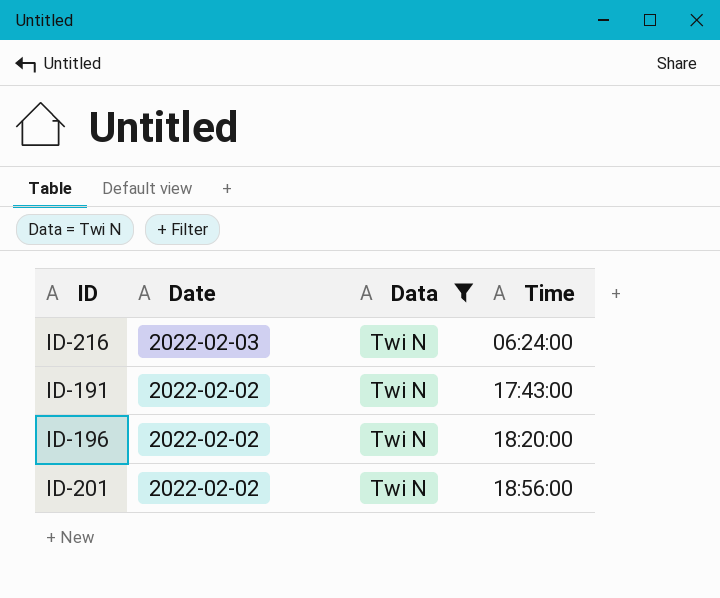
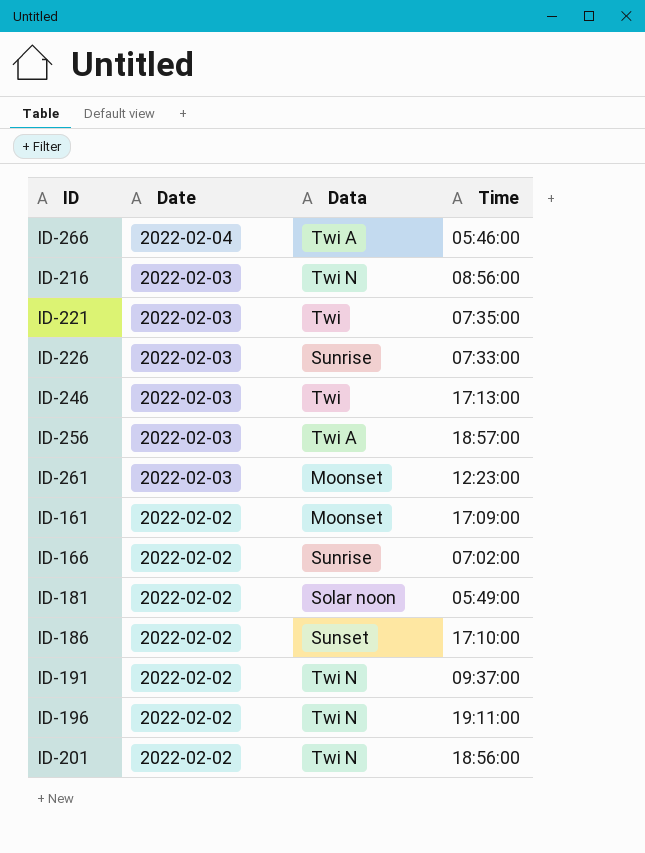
filter: Data = Twi N -> none
ID-216 | Time: 06:24:00 -> 08:56:00
ID-191 | Time: 17:43:00 -> 09:37:00
ID-196 | Time: 18:20:00 -> 19:11:00

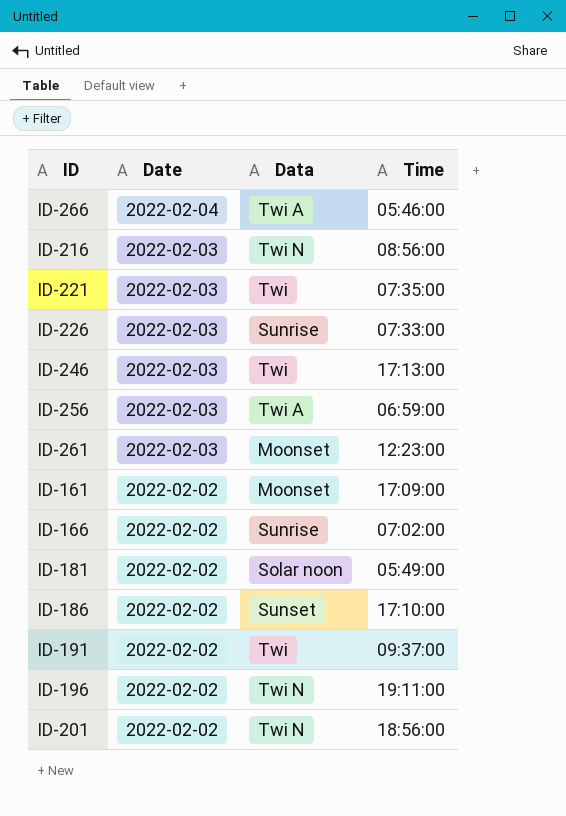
ID-256 | Time: 18:57:00 -> 06:59:00
ID-191 | Data: Twi N -> Twi

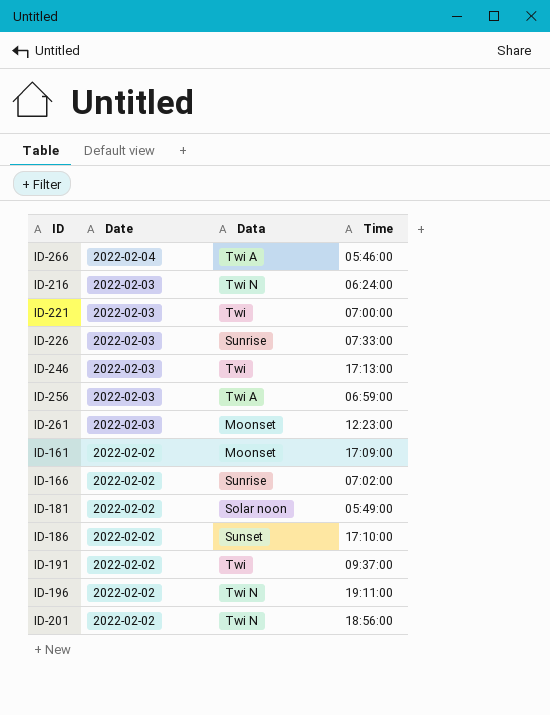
ID-216 | Time: 08:56:00 -> 06:24:00
ID-221 | Time: 07:35:00 -> 07:00:00

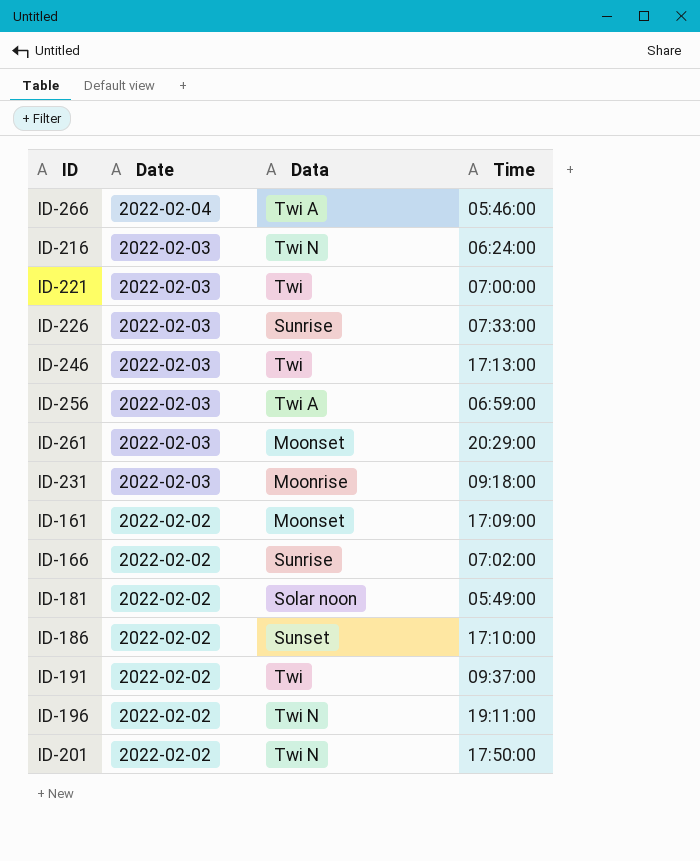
ID-261 | Time: 12:23:00 -> 20:29:00
row ID-231: none -> 2022-02-03 | Moonrise | 09:18:00
ID-201 | Time: 18:56:00 -> 17:50:00

